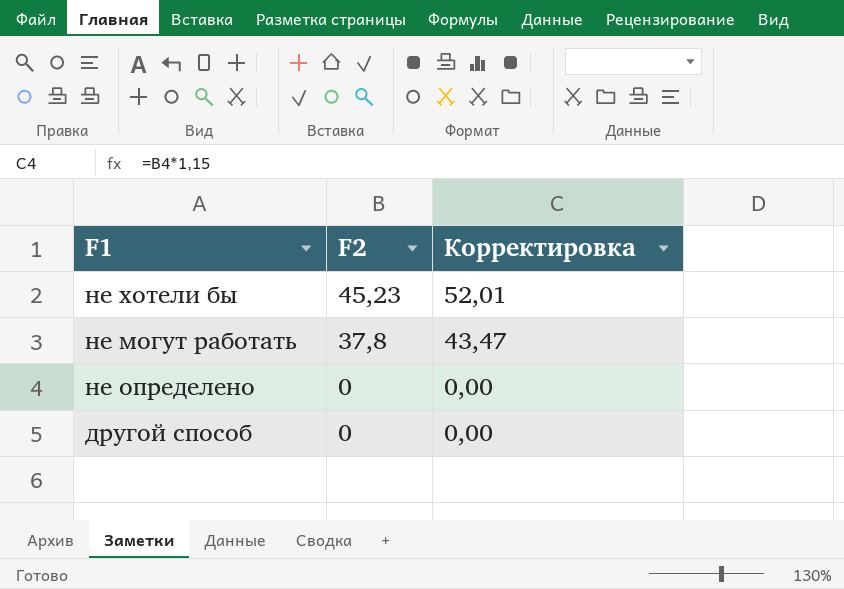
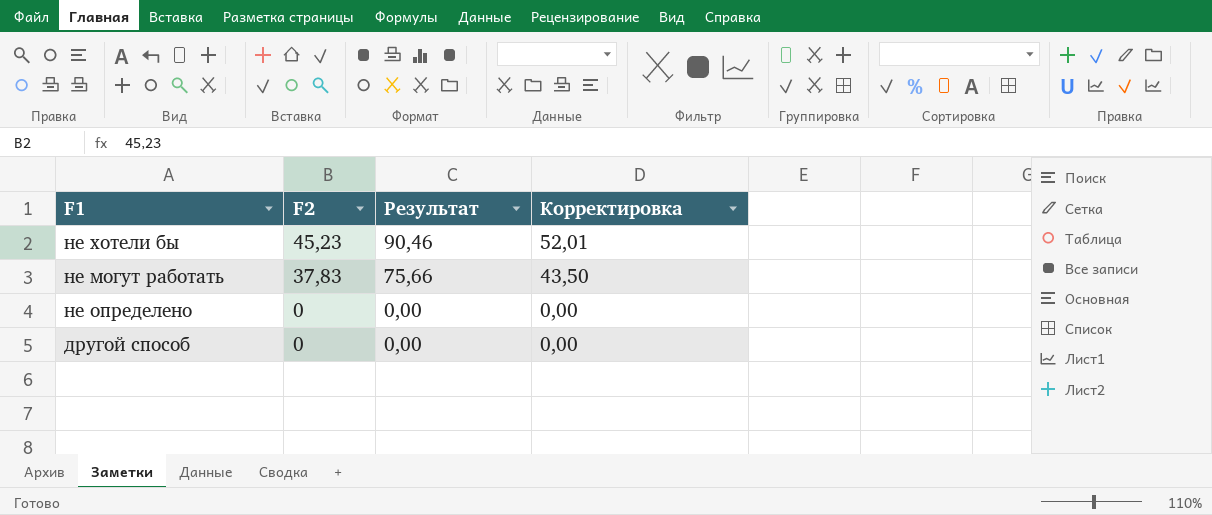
column Результат | formula: none -> [F2] * 2
не могут работать | F2: 37,8 -> 37,83
не могут работать | Корректировка: 43,47 -> 43,50

